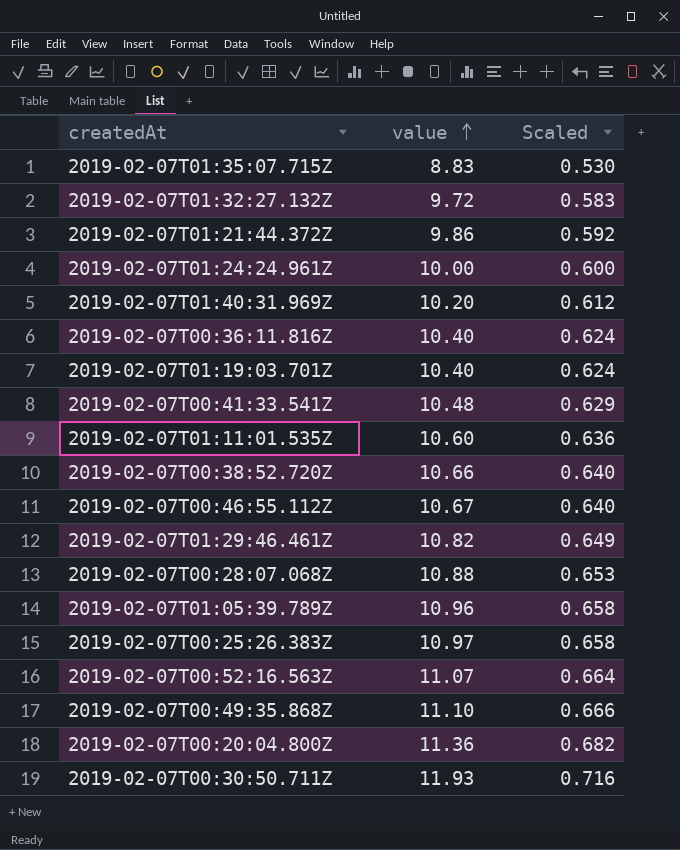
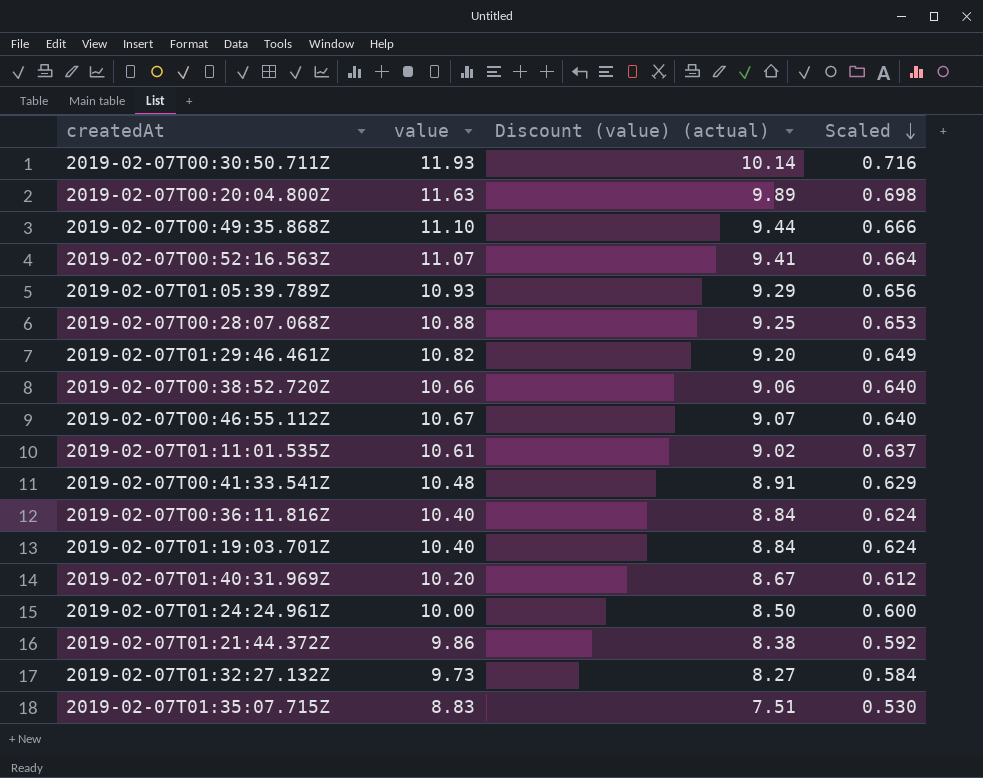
row order: value ascending -> Scaled descending
column Discount (value) (actual) | formula: none -> [value] * 0.85
row 2019-02-07T00:25:26.383Z: 10.97 | 0.658 -> none
2019-02-07T00:20:04.800Z | value: 11.36 -> 11.63
2019-02-07T00:20:04.800Z | Scaled: 0.682 -> 0.698
2019-02-07T01:05:39.789Z | value: 10.96 -> 10.93
2019-02-07T01:05:39.789Z | Scaled: 0.658 -> 0.656
2019-02-07T01:11:01.535Z | value: 10.60 -> 10.61
2019-02-07T01:11:01.535Z | Scaled: 0.636 -> 0.637
2019-02-07T01:32:27.132Z | value: 9.72 -> 9.73
2019-02-07T01:32:27.132Z | Scaled: 0.583 -> 0.584

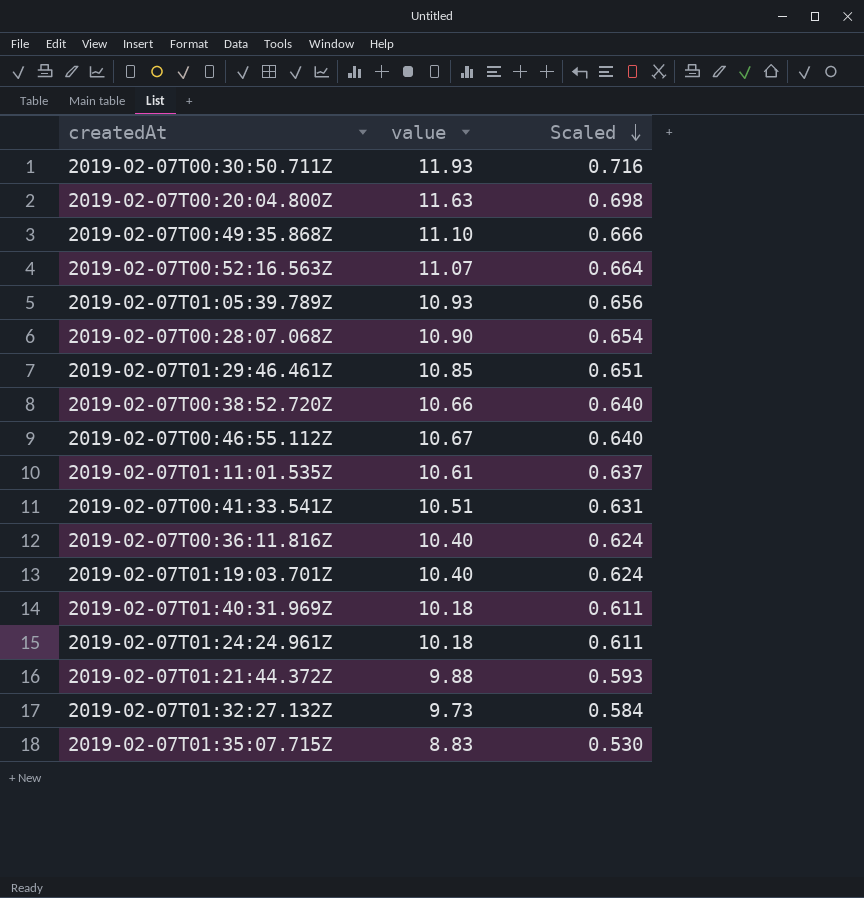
column Discount (value) (actual) | formula: [value] * 0.85 -> none
2019-02-07T00:28:07.068Z | value: 10.88 -> 10.90
2019-02-07T00:28:07.068Z | Scaled: 0.653 -> 0.654
2019-02-07T01:29:46.461Z | value: 10.82 -> 10.85
2019-02-07T01:29:46.461Z | Scaled: 0.649 -> 0.651
2019-02-07T00:41:33.541Z | value: 10.48 -> 10.51
2019-02-07T00:41:33.541Z | Scaled: 0.629 -> 0.631
2019-02-07T01:40:31.969Z | value: 10.20 -> 10.18
2019-02-07T01:40:31.969Z | Scaled: 0.612 -> 0.611
2019-02-07T01:24:24.961Z | value: 10.00 -> 10.18
2019-02-07T01:24:24.961Z | Scaled: 0.600 -> 0.611
2019-02-07T01:21:44.372Z | value: 9.86 -> 9.88
2019-02-07T01:21:44.372Z | Scaled: 0.592 -> 0.593

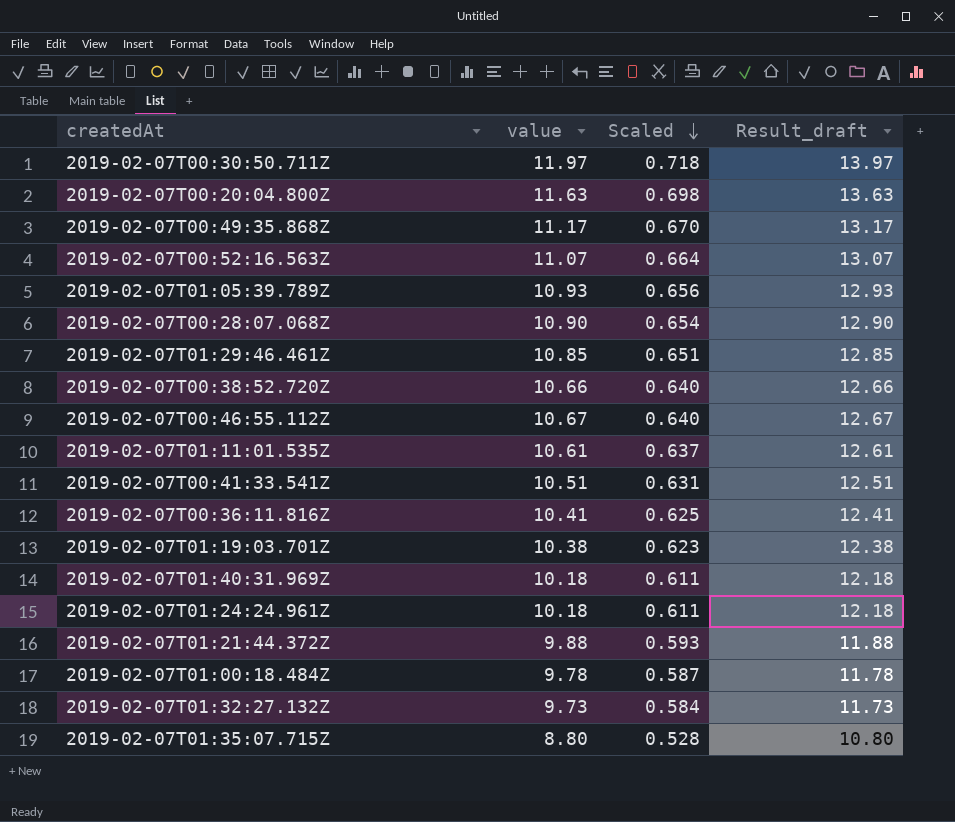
column Result_draft | formula: none -> [value] + 2
2019-02-07T00:30:50.711Z | value: 11.93 -> 11.97
2019-02-07T00:30:50.711Z | Scaled: 0.716 -> 0.718
2019-02-07T00:49:35.868Z | value: 11.10 -> 11.17
2019-02-07T00:49:35.868Z | Scaled: 0.666 -> 0.670
2019-02-07T00:36:11.816Z | value: 10.40 -> 10.41
2019-02-07T00:36:11.816Z | Scaled: 0.624 -> 0.625
2019-02-07T01:19:03.701Z | value: 10.40 -> 10.38
2019-02-07T01:19:03.701Z | Scaled: 0.624 -> 0.623
row 2019-02-07T01:00:18.484Z: none -> 9.78 | 0.587 | 11.78
2019-02-07T01:35:07.715Z | value: 8.83 -> 8.80
2019-02-07T01:35:07.715Z | Scaled: 0.530 -> 0.528

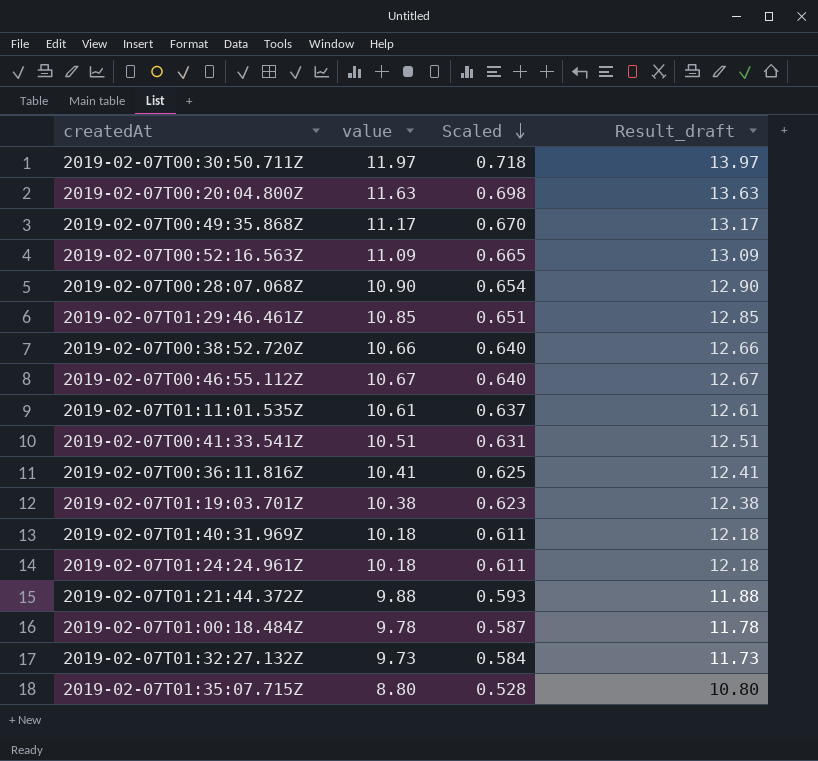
row 2019-02-07T01:05:39.789Z: 10.93 | 0.656 | 12.93 -> none
2019-02-07T00:52:16.563Z | value: 11.07 -> 11.09
2019-02-07T00:52:16.563Z | Scaled: 0.664 -> 0.665
2019-02-07T00:52:16.563Z | Result_draft: 13.07 -> 13.09

